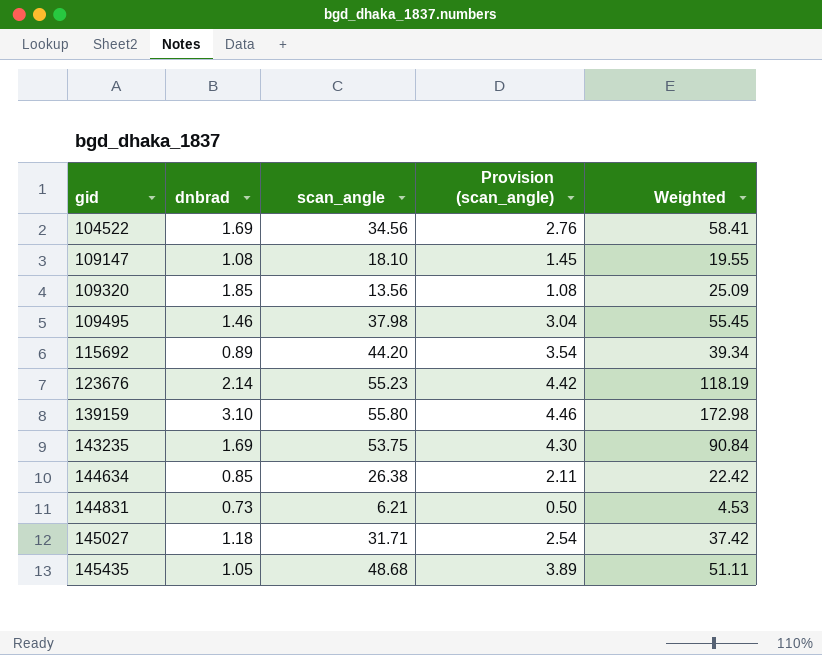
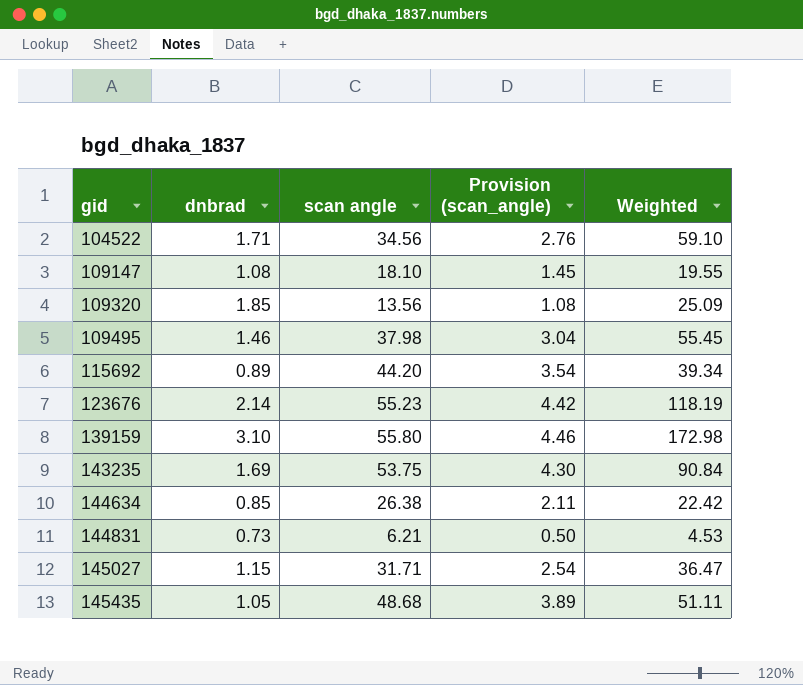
column name: scan_angle -> scan angle
104522 | dnbrad: 1.69 -> 1.71
104522 | Weighted: 58.41 -> 59.10
145027 | dnbrad: 1.18 -> 1.15
145027 | Weighted: 37.42 -> 36.47

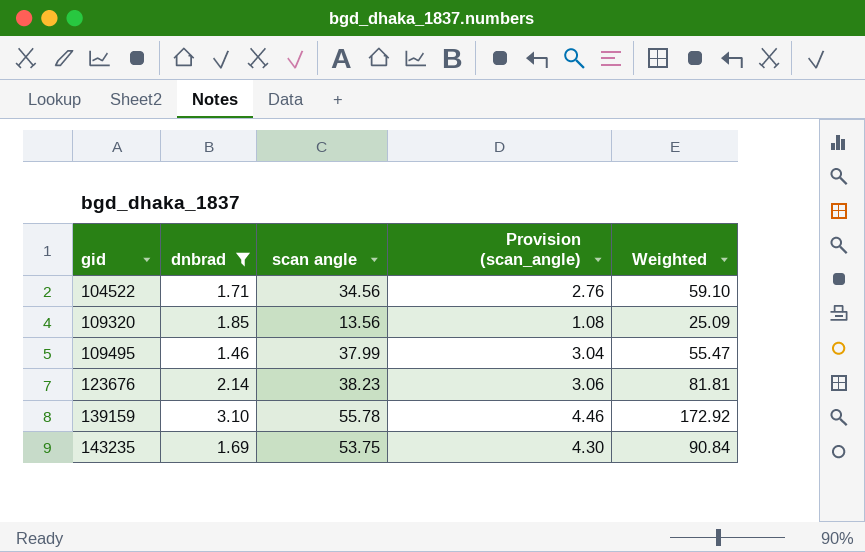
filter: none -> dnbrad >= 1.46
109495 | scan angle: 37.98 -> 37.99
109495 | Weighted: 55.45 -> 55.47
123676 | scan angle: 55.23 -> 38.23
123676 | Provision (scan_angle): 4.42 -> 3.06
123676 | Weighted: 118.19 -> 81.81
139159 | scan angle: 55.80 -> 55.78
139159 | Weighted: 172.98 -> 172.92

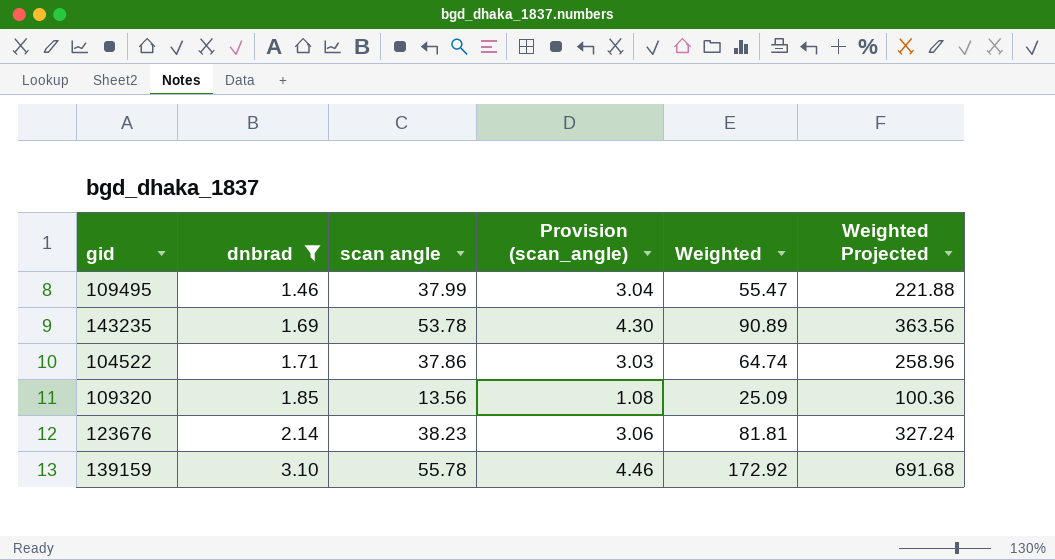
row order: gid ascending -> dnbrad ascending
column Weighted Projected | formula: none -> [Weighted] * 4
143235 | scan angle: 53.75 -> 53.78
143235 | Weighted: 90.84 -> 90.89
104522 | scan angle: 34.56 -> 37.86
104522 | Provision (scan_angle): 2.76 -> 3.03
104522 | Weighted: 59.10 -> 64.74

